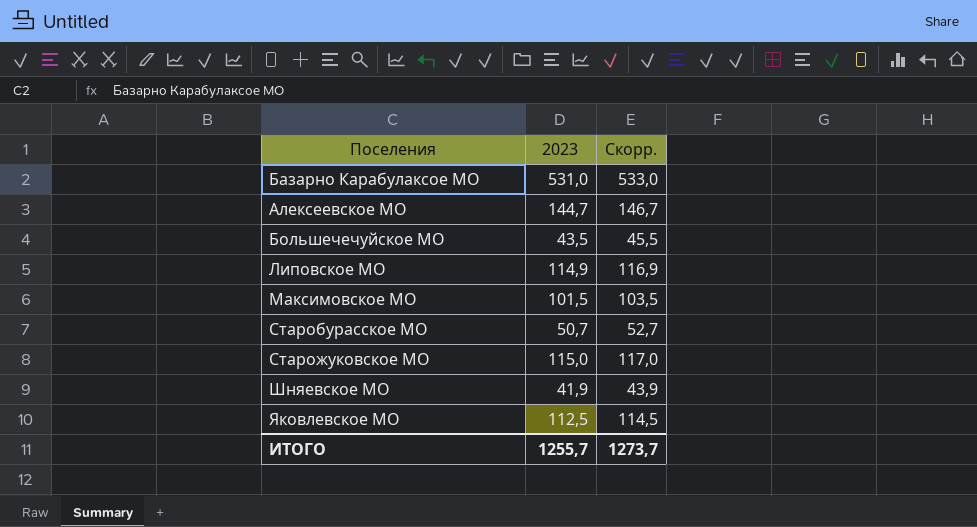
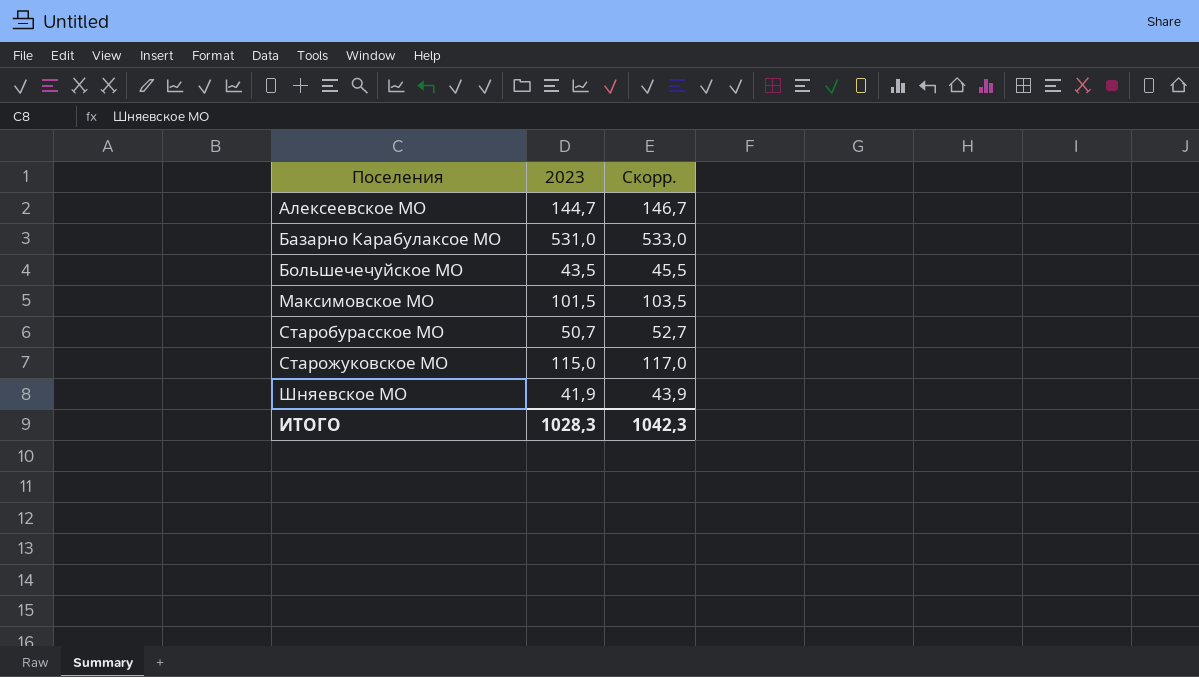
row order: none -> Поселения ascending
row Липовское МО: 114,9 | 116,9 -> none
row Яковлевское МО: 112,5 | 114,5 -> none
ИТОГО | 2023: 1255,7 -> 1028,3
ИТОГО | Скорр.: 1273,7 -> 1042,3

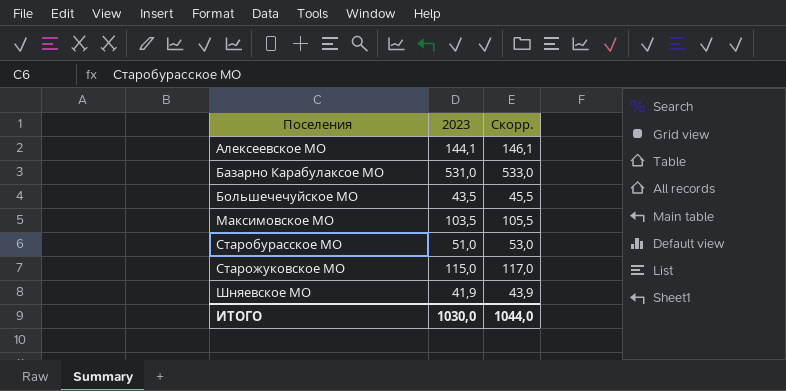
Алексеевское МО | 2023: 144,7 -> 144,1
Алексеевское МО | Скорр.: 146,7 -> 146,1
Максимовское МО | 2023: 101,5 -> 103,5
Максимовское МО | Скорр.: 103,5 -> 105,5
Старобурасское МО | 2023: 50,7 -> 51,0
Старобурасское МО | Скорр.: 52,7 -> 53,0
ИТОГО | 2023: 1028,3 -> 1030,0
ИТОГО | Скорр.: 1042,3 -> 1044,0

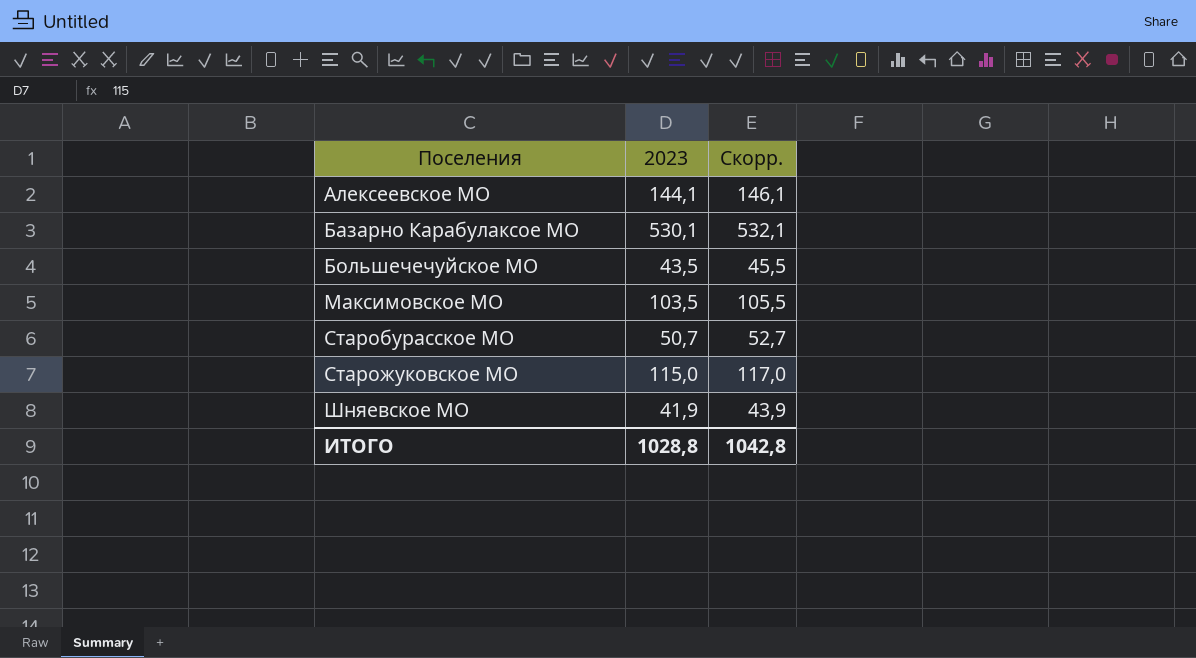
Базарно Карабулаксое МО | 2023: 531,0 -> 530,1
Базарно Карабулаксое МО | Скорр.: 533,0 -> 532,1
Старобурасское МО | 2023: 51,0 -> 50,7
Старобурасское МО | Скорр.: 53,0 -> 52,7
ИТОГО | 2023: 1030,0 -> 1028,8
ИТОГО | Скорр.: 1044,0 -> 1042,8

